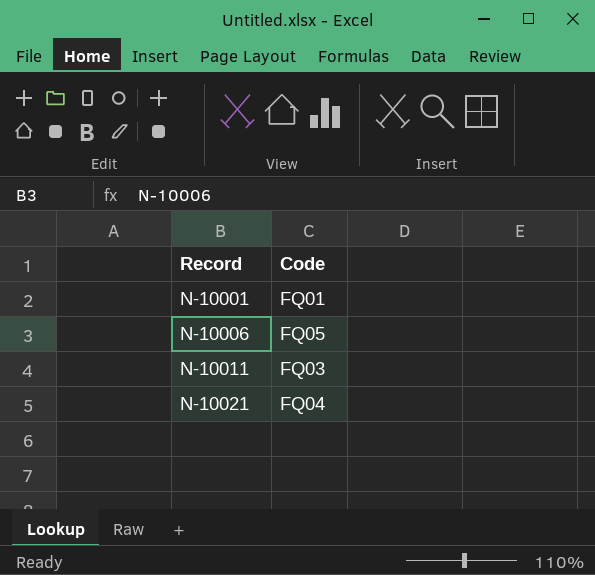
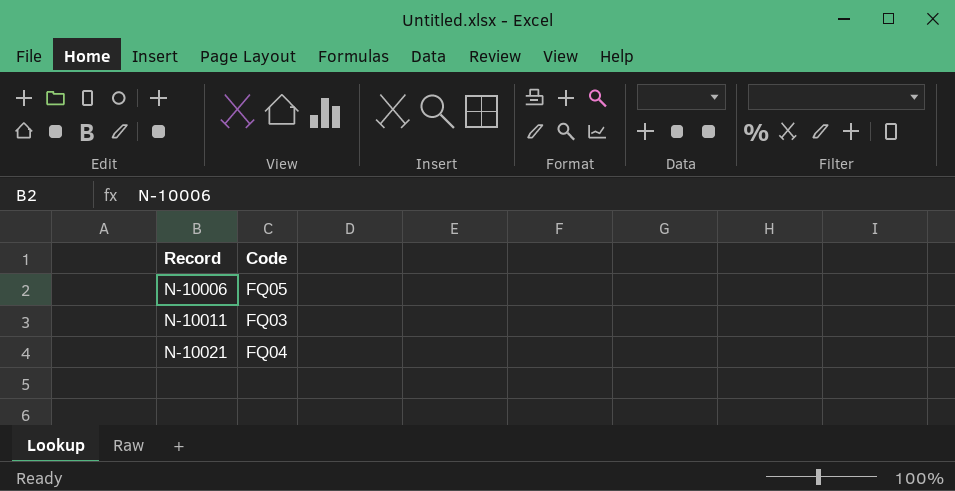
row N-10001: FQ01 -> none

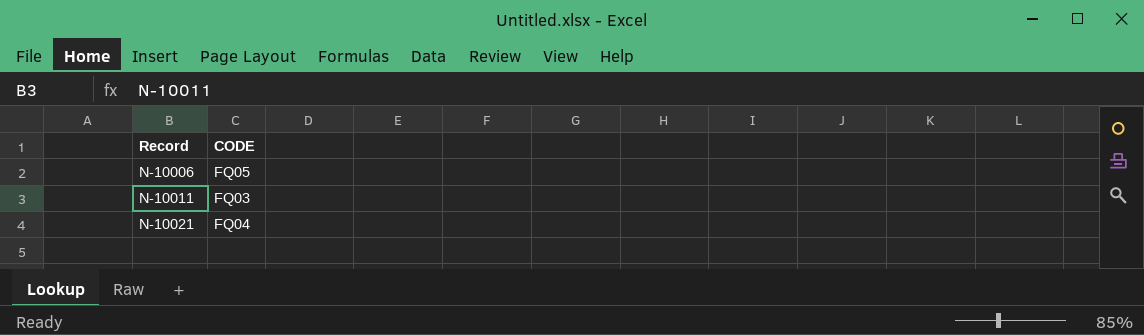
column name: Code -> CODE

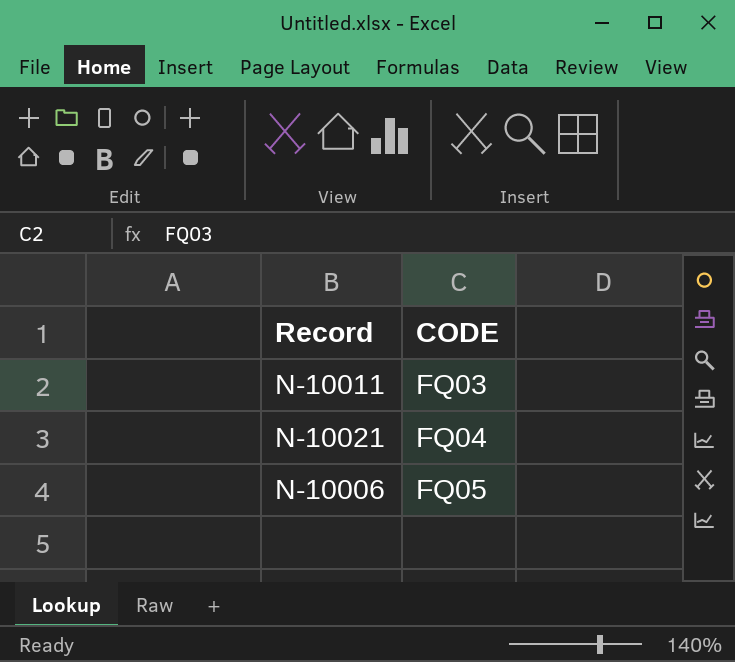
row order: Record ascending -> CODE ascending

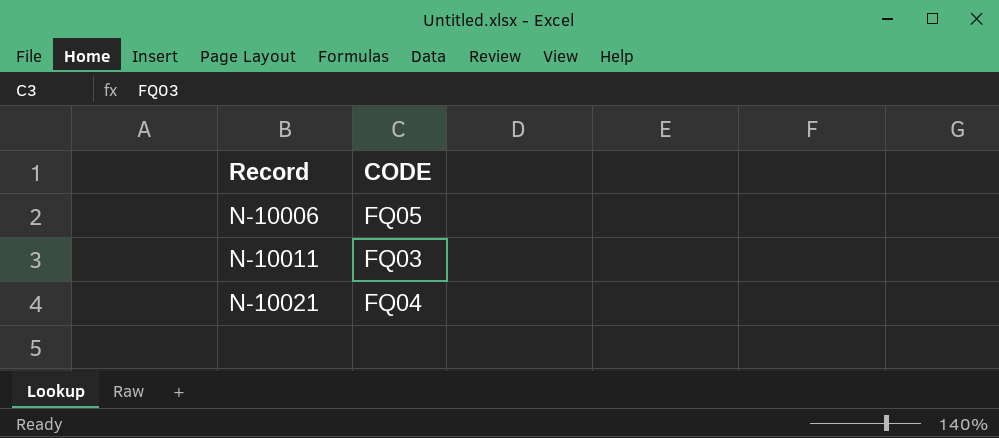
row order: CODE ascending -> Record ascending

